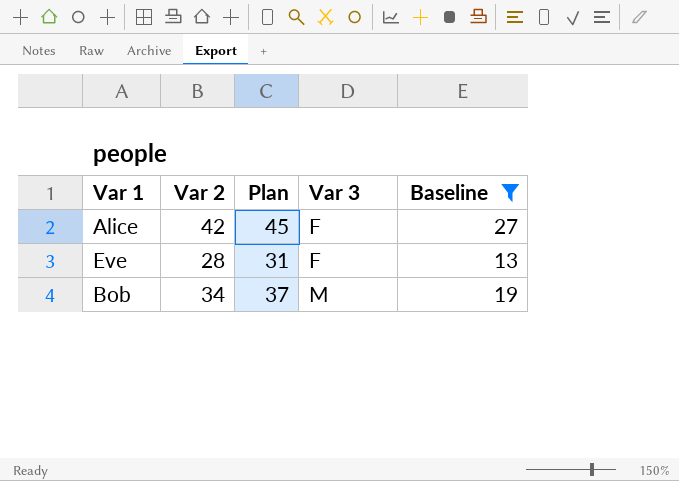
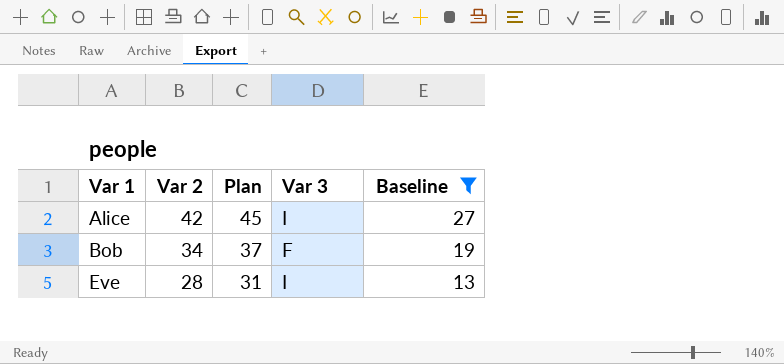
row order: Var 3 ascending -> Var 1 ascending
Alice | Var 3: F -> I
Bob | Var 3: M -> F
Eve | Var 3: F -> I

